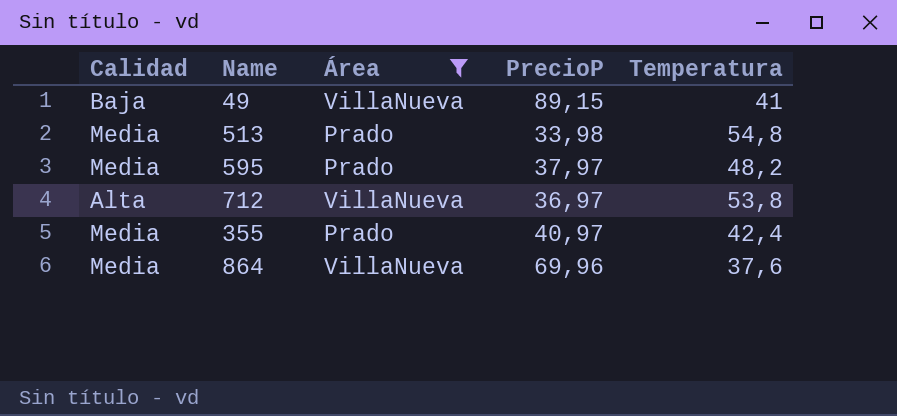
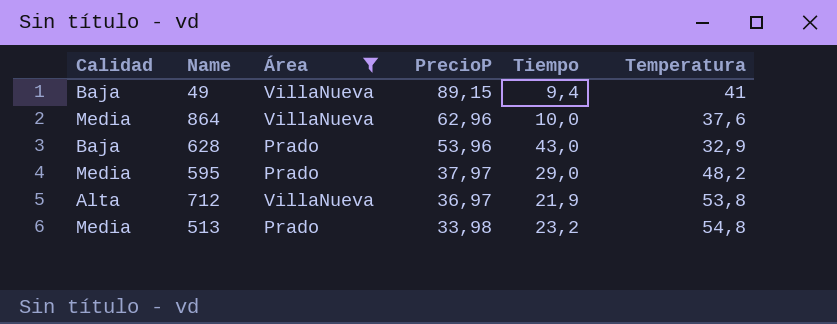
row order: none -> PrecioP descending
column Tiempo | position: none -> 5
row 355: Media | Prado | 40,97 | 42,4 -> none
864 | PrecioP: 69,96 -> 62,96
row 628: none -> Baja | Prado | 53,96 | 43,0 | 32,9

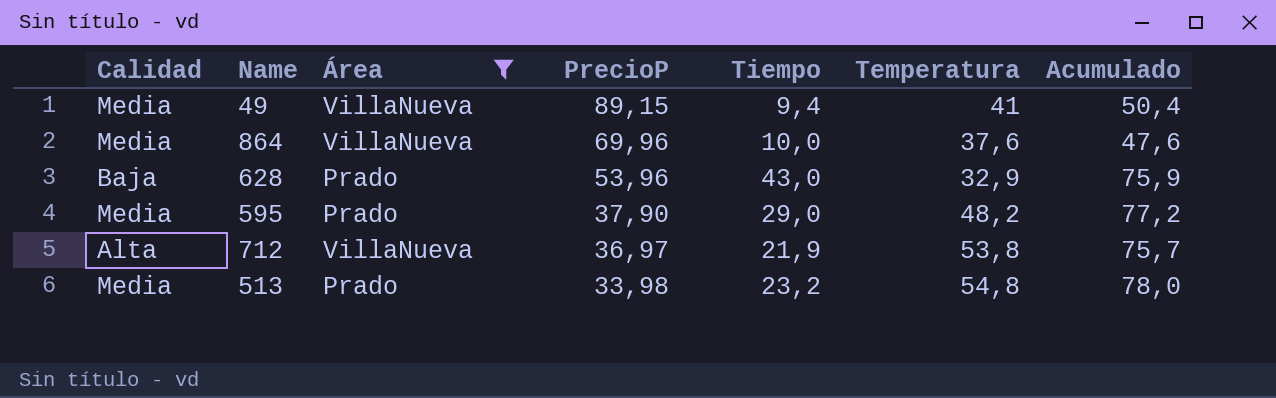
column Acumulado | formula: none -> [Tiempo] + [Temperatura]
49 | Calidad: Baja -> Media
864 | PrecioP: 62,96 -> 69,96
595 | PrecioP: 37,97 -> 37,90

